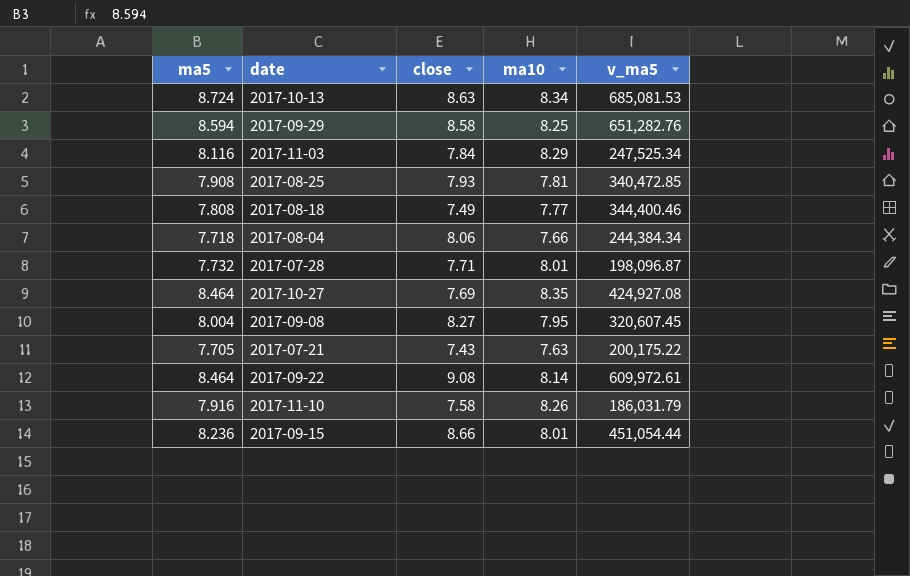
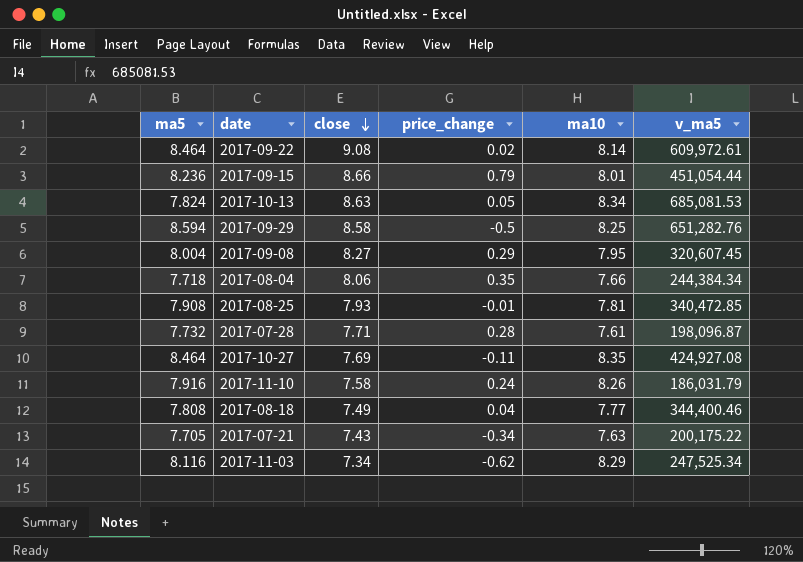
row order: none -> close descending
column price_change | position: none -> 4
2017-10-13 | ma5: 8.724 -> 7.824
2017-07-28 | ma10: 8.01 -> 7.61
2017-11-03 | close: 7.84 -> 7.34

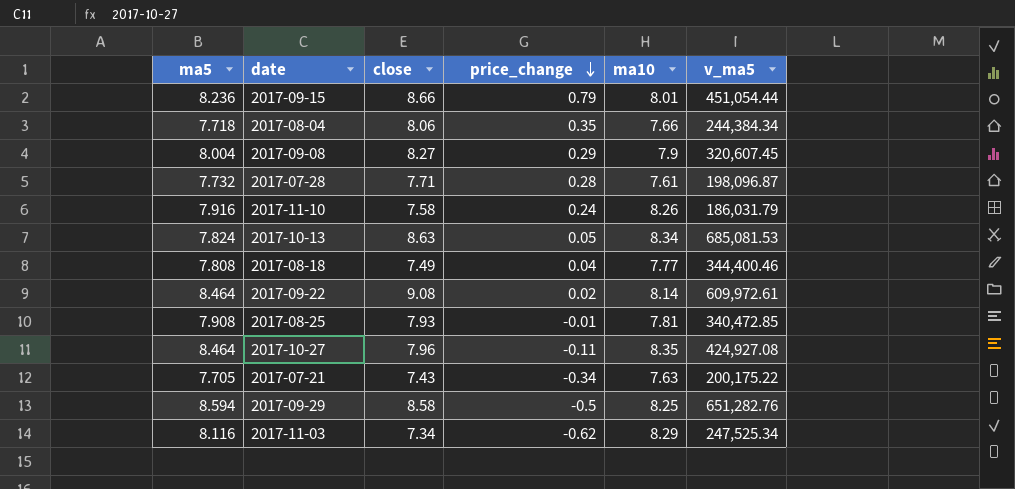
row order: close descending -> price_change descending
2017-09-08 | ma10: 7.95 -> 7.9
2017-10-27 | close: 7.69 -> 7.96

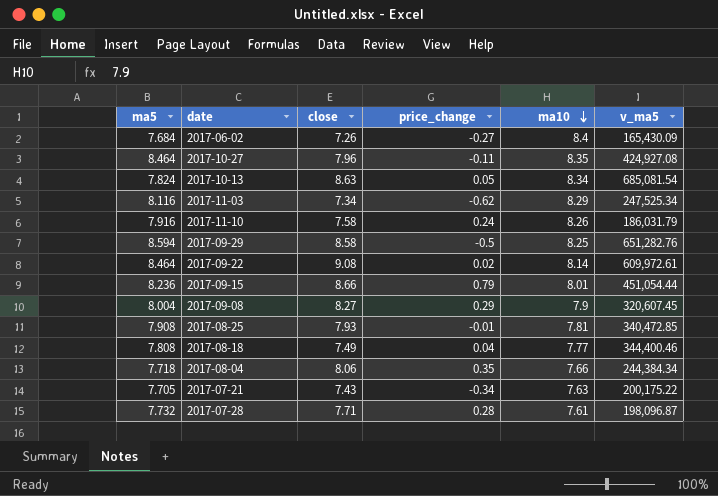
row order: price_change descending -> ma10 descending
row 2017-06-02: none -> 7.684 | 7.26 | -0.27 | 8.4 | 165,430.09
2017-10-13 | v_ma5: 685,081.53 -> 685,081.54

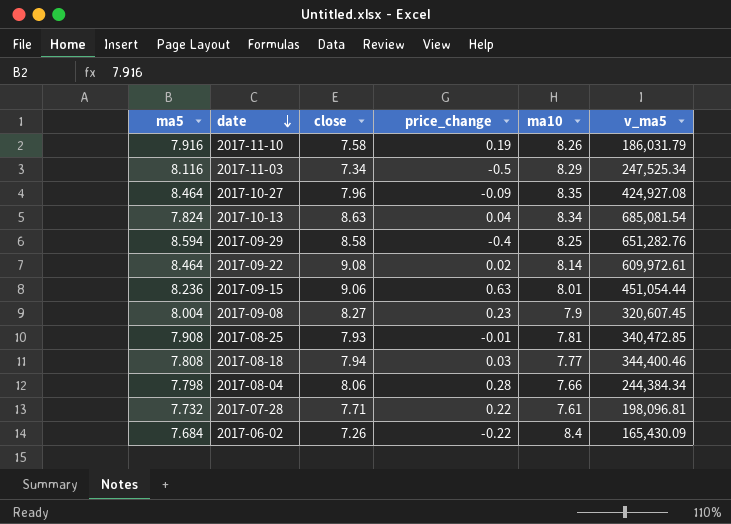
row order: ma10 descending -> date descending
row 2017-07-21: 7.705 | 7.43 | -0.34 | 7.63 | 200,175.22 -> none
2017-11-10 | price_change: 0.24 -> 0.19
2017-11-03 | price_change: -0.62 -> -0.5
2017-10-27 | price_change: -0.11 -> -0.09
2017-10-13 | price_change: 0.05 -> 0.04
2017-09-29 | price_change: -0.5 -> -0.4
2017-09-15 | close: 8.66 -> 9.06
2017-09-15 | price_change: 0.79 -> 0.63
2017-09-08 | price_change: 0.29 -> 0.23
2017-08-18 | close: 7.49 -> 7.94
2017-08-18 | price_change: 0.04 -> 0.03
2017-08-04 | ma5: 7.718 -> 7.798
2017-08-04 | price_change: 0.35 -> 0.28
2017-07-28 | price_change: 0.28 -> 0.22
2017-07-28 | v_ma5: 198,096.87 -> 198,096.81
2017-06-02 | price_change: -0.27 -> -0.22

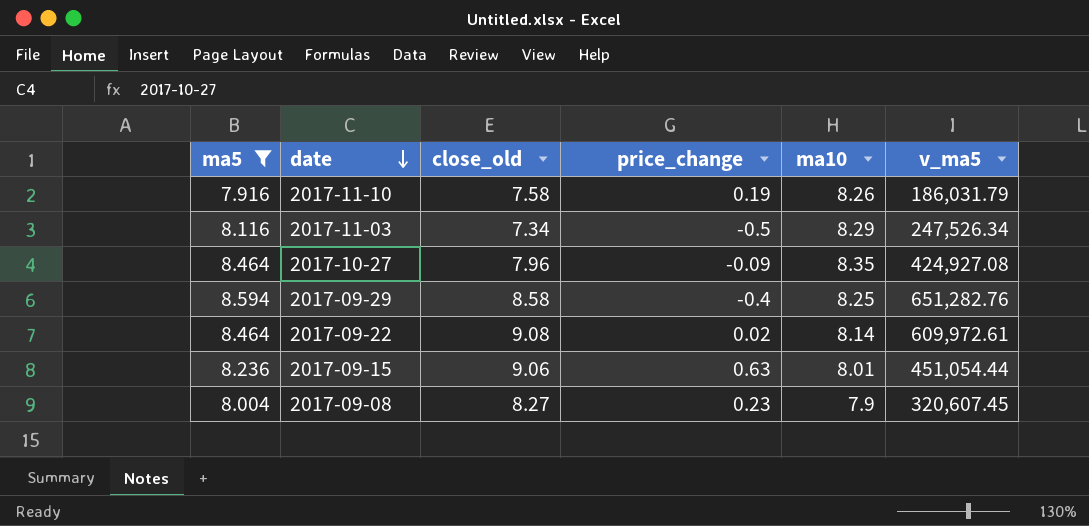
filter: none -> ma5 >= 7.916
column name: close -> close_old
2017-11-03 | v_ma5: 247,525.34 -> 247,526.34

